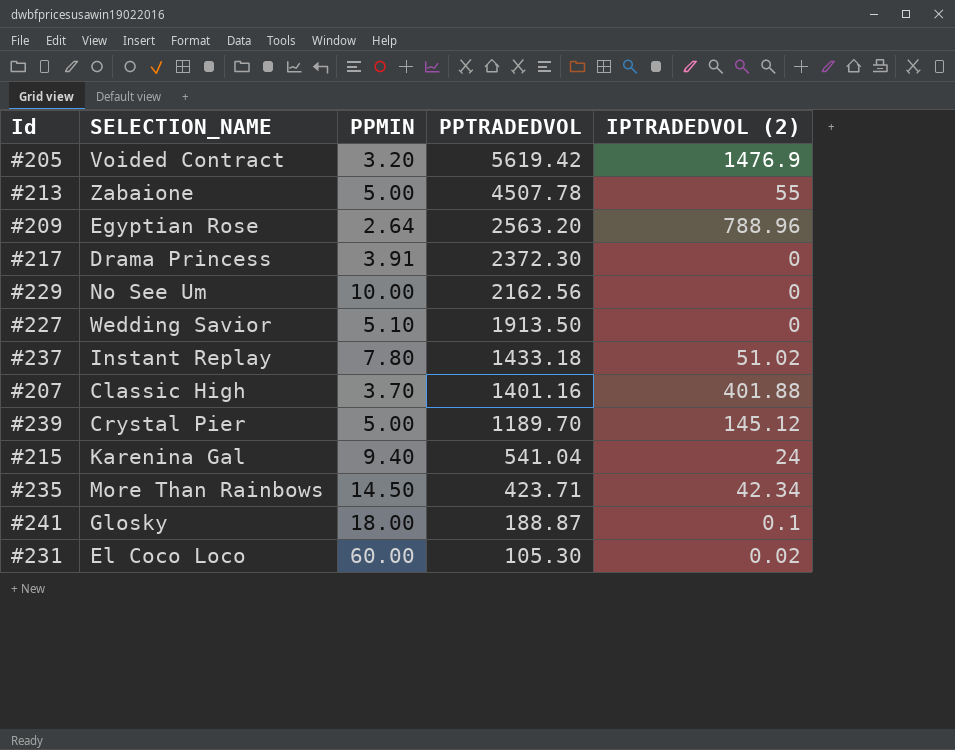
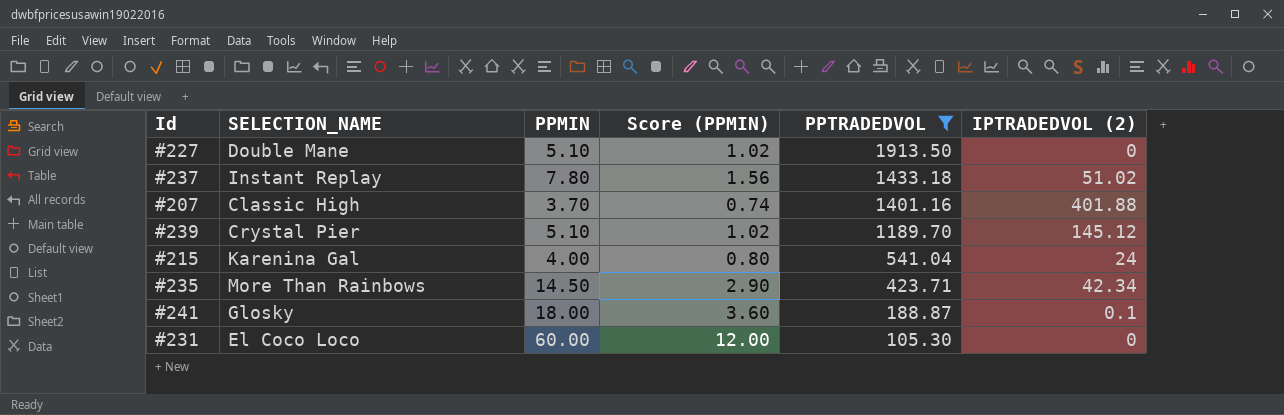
filter: none -> PPTRADEDVOL <= 1913.50
column Score (PPMIN) | formula: none -> [PPMIN] * 0.2
#227 | SELECTION_NAME: Wedding Savior -> Double Mane
#239 | PPMIN: 5.00 -> 5.10
#215 | PPMIN: 9.40 -> 4.00
#231 | IPTRADEDVOL (2): 0.02 -> 0

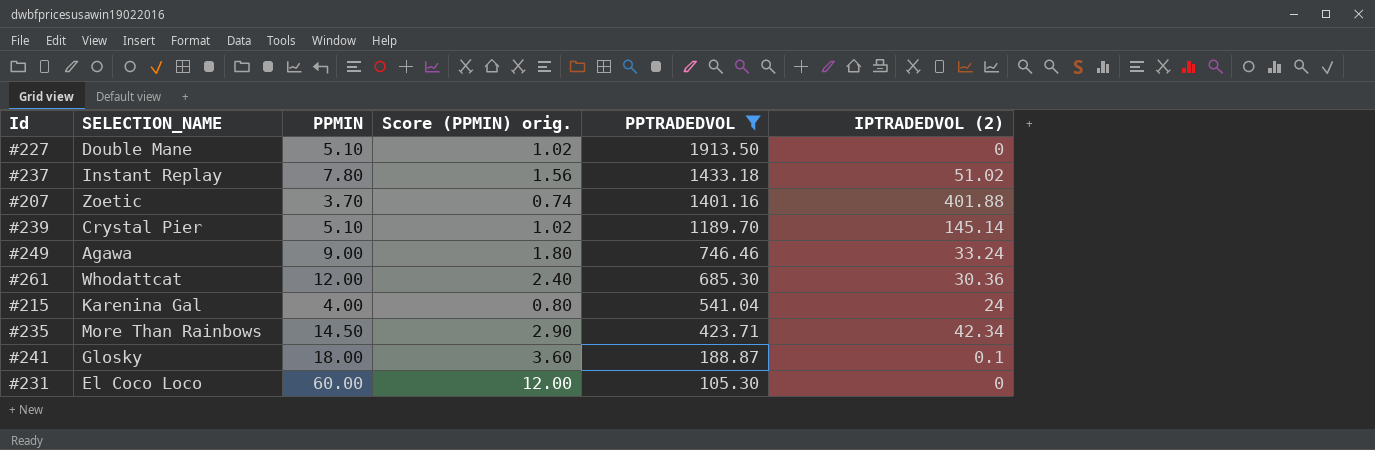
column name: Score (PPMIN) -> Score (PPMIN) orig.
#207 | SELECTION_NAME: Classic High -> Zoetic
#239 | IPTRADEDVOL (2): 145.12 -> 145.14
row #249: none -> Agawa | 9.00 | 1.80 | 746.46 | 33.24
row #261: none -> Whodattcat | 12.00 | 2.40 | 685.30 | 30.36

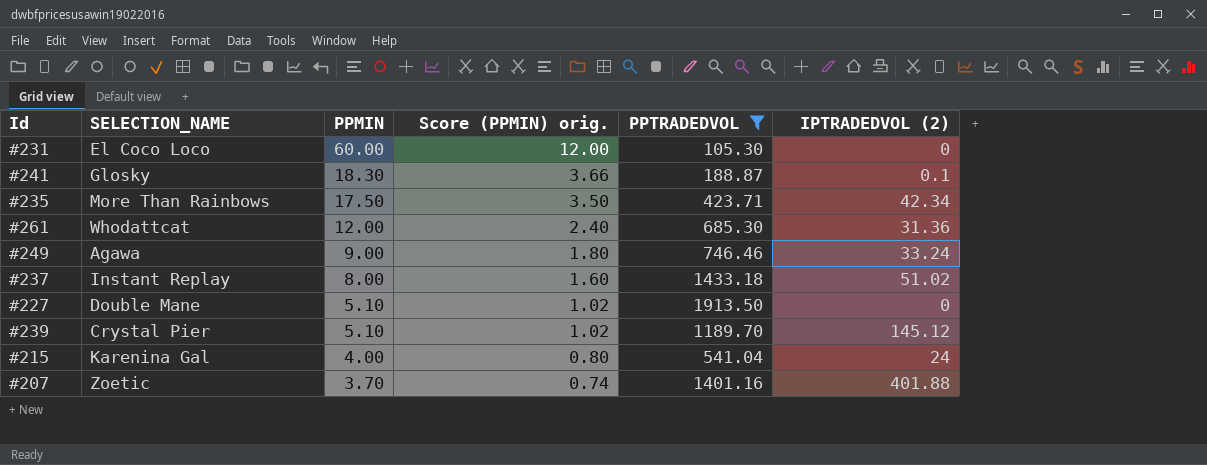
row order: PPTRADEDVOL descending -> PPMIN descending
#241 | PPMIN: 18.00 -> 18.30
#241 | Score (PPMIN) orig.: 3.60 -> 3.66
#235 | PPMIN: 14.50 -> 17.50
#235 | Score (PPMIN) orig.: 2.90 -> 3.50
#261 | IPTRADEDVOL (2): 30.36 -> 31.36
#237 | PPMIN: 7.80 -> 8.00
#237 | Score (PPMIN) orig.: 1.56 -> 1.60
#239 | IPTRADEDVOL (2): 145.14 -> 145.12

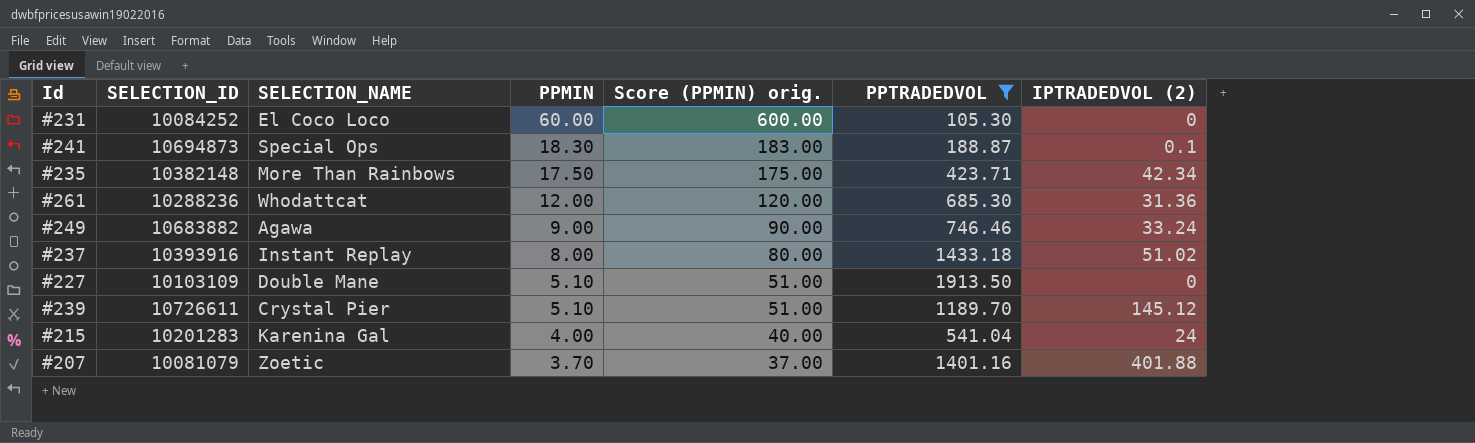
column SELECTION_ID | position: none -> 2
column Score (PPMIN) orig. | formula: [PPMIN] * 0.2 -> [PPMIN] * 10
#241 | SELECTION_NAME: Glosky -> Special Ops

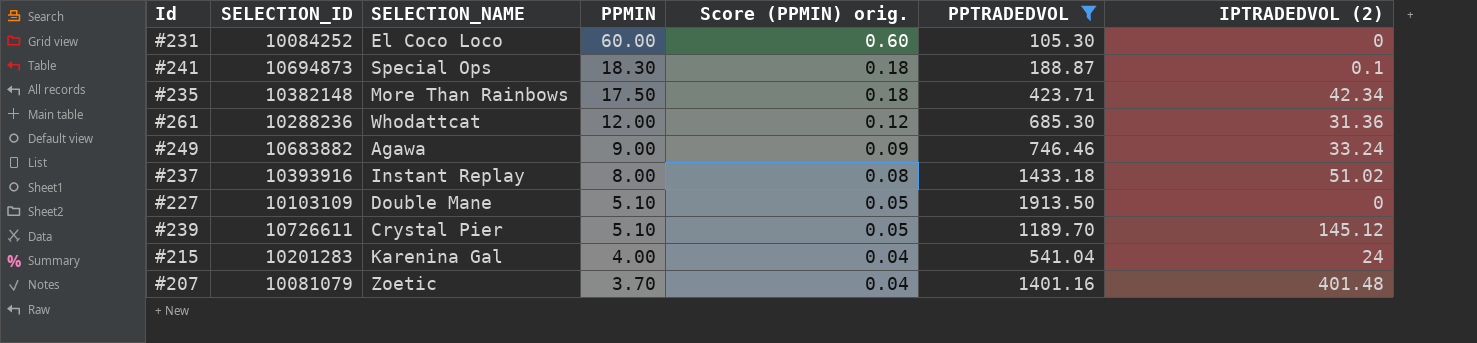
column Score (PPMIN) orig. | formula: [PPMIN] * 10 -> [PPMIN] * 0.01
#207 | IPTRADEDVOL (2): 401.88 -> 401.48

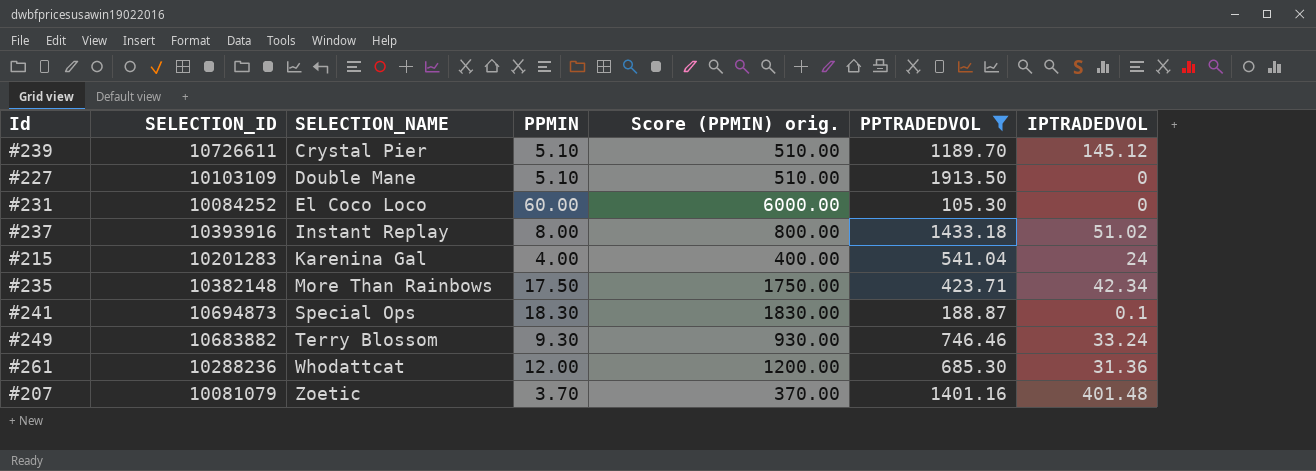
row order: PPMIN descending -> SELECTION_NAME ascending
column Score (PPMIN) orig. | formula: [PPMIN] * 0.01 -> [PPMIN] * 100
column name: IPTRADEDVOL (2) -> IPTRADEDVOL
#249 | SELECTION_NAME: Agawa -> Terry Blossom
#249 | PPMIN: 9.00 -> 9.30

